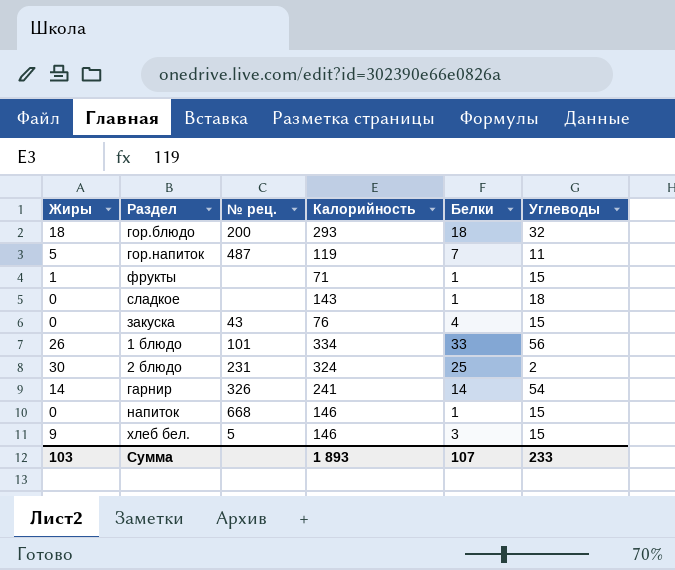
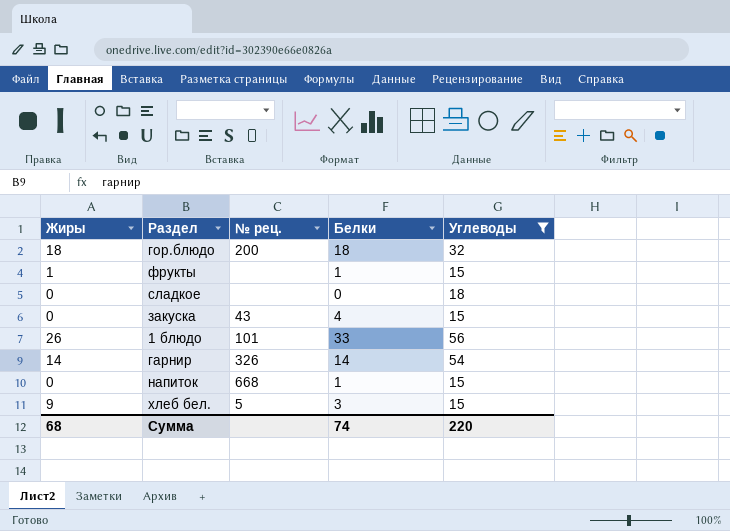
filter: none -> Углеводы >= 15
column Калорийность | position: 4 -> none
сладкое | Белки: 1 -> 0
Сумма | Жиры: 103 -> 68
Сумма | Белки: 107 -> 74
Сумма | Углеводы: 233 -> 220

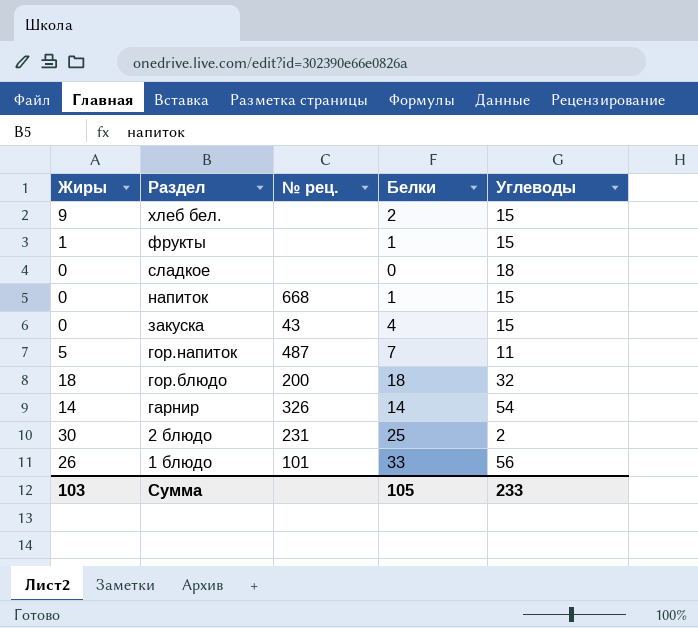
filter: Углеводы >= 15 -> none
row order: none -> Раздел descending
хлеб бел. | № рец.: 5 -> none
хлеб бел. | Белки: 3 -> 2
Сумма | Жиры: 68 -> 103
Сумма | Белки: 74 -> 105
Сумма | Углеводы: 220 -> 233

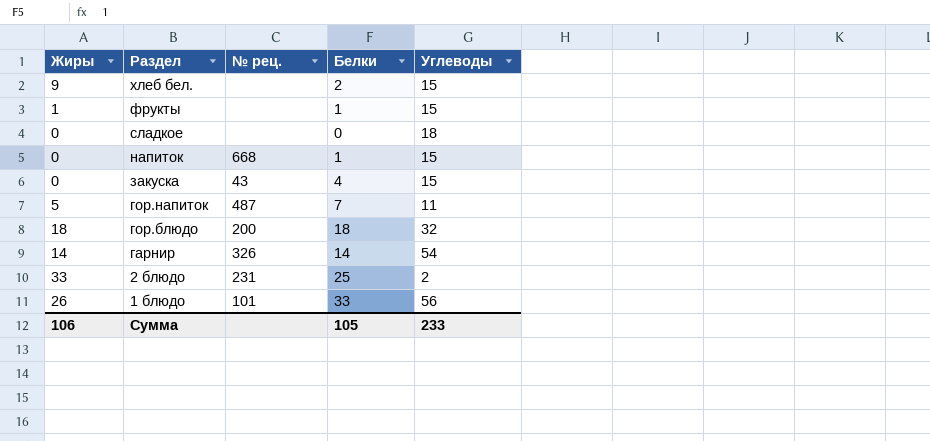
2 блюдо | Жиры: 30 -> 33
Сумма | Жиры: 103 -> 106

